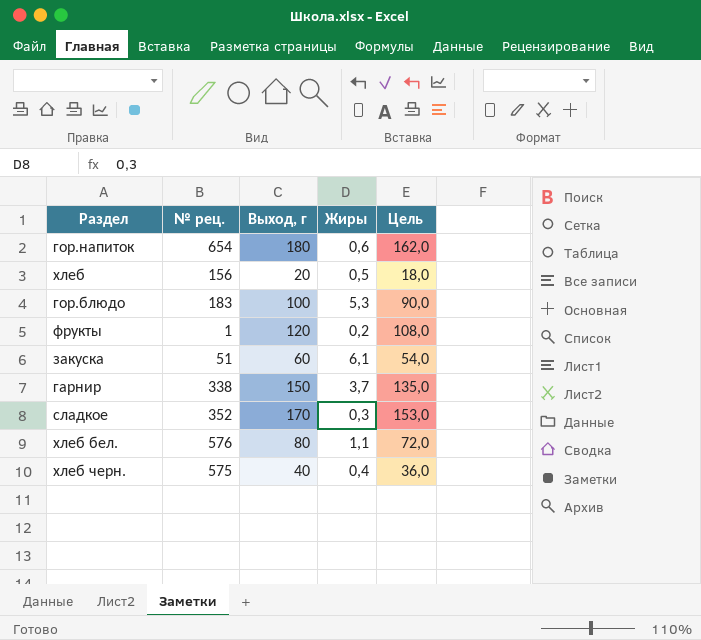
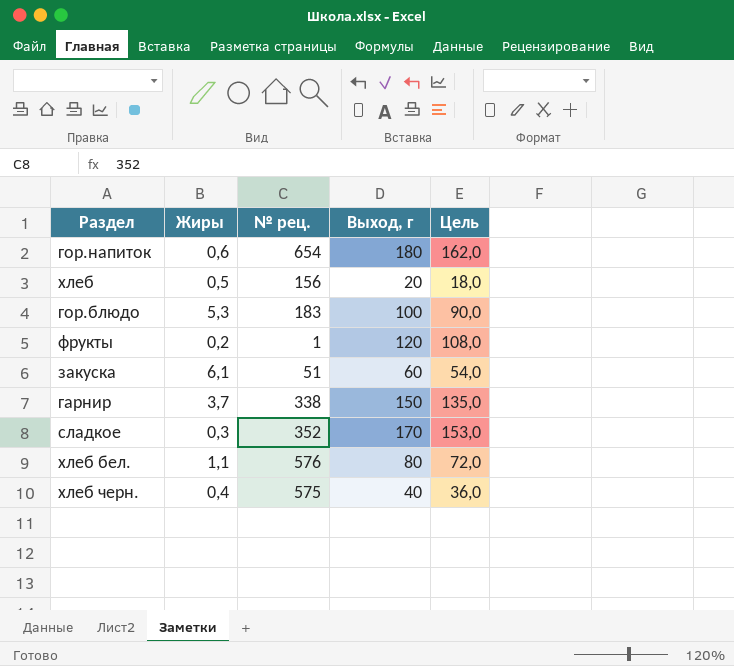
column Жиры | position: 4 -> 2

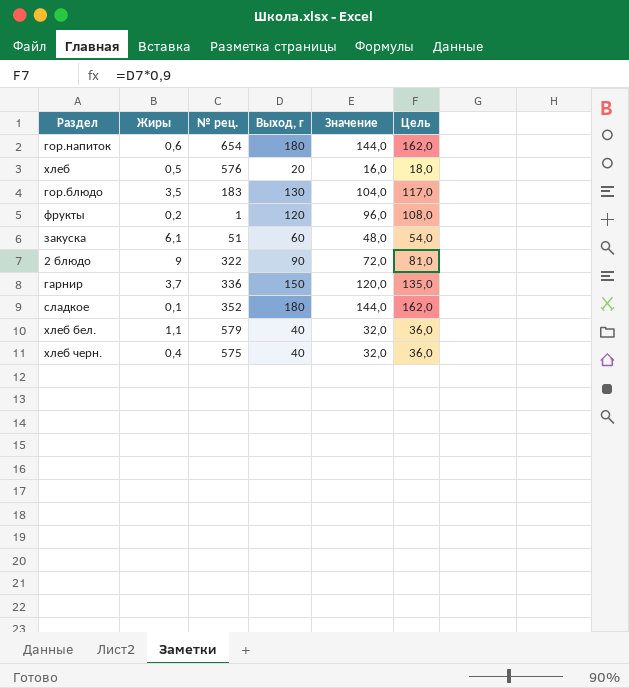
column Значение | formula: none -> [Выход, г] * 0,8
хлеб | № рец.: 156 -> 576
гор.блюдо | Жиры: 5,3 -> 3,5
гор.блюдо | Выход, г: 100 -> 130
гор.блюдо | Цель: 90,0 -> 117,0
row 2 блюдо: none -> 9 | 322 | 90 | 72,0 | 81,0
гарнир | № рец.: 338 -> 336
сладкое | Жиры: 0,3 -> 0,1
сладкое | Выход, г: 170 -> 180
сладкое | Цель: 153,0 -> 162,0
хлеб бел. | № рец.: 576 -> 579
хлеб бел. | Выход, г: 80 -> 40
хлеб бел. | Цель: 72,0 -> 36,0

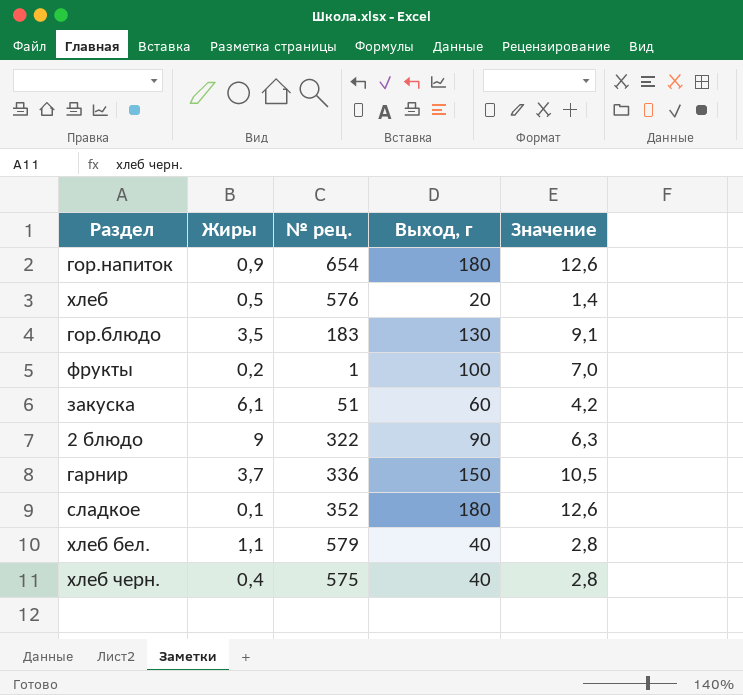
column Цель | formula: [Выход, г] * 0,9 -> none
column Значение | formula: [Выход, г] * 0,8 -> [Выход, г] * 0,07
гор.напиток | Жиры: 0,6 -> 0,9
фрукты | Выход, г: 120 -> 100

